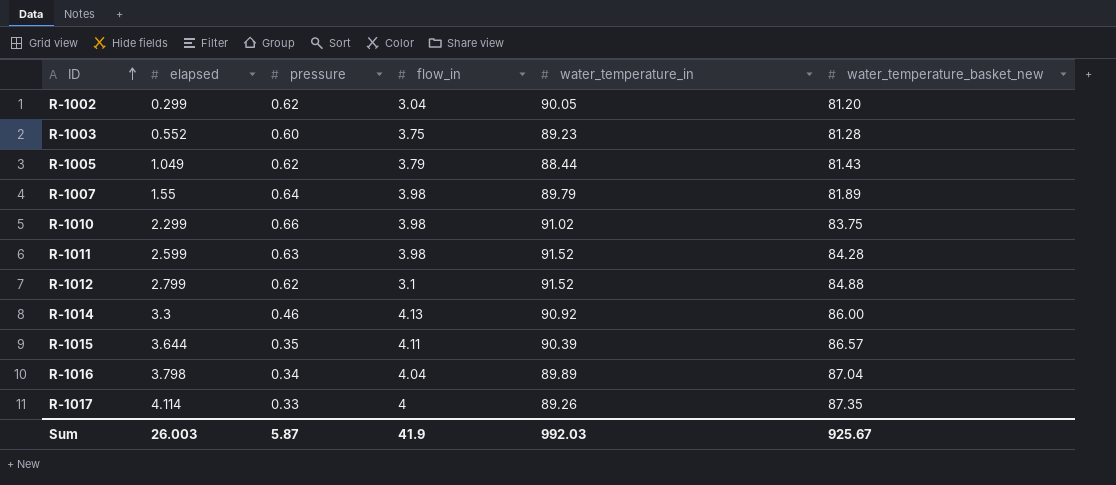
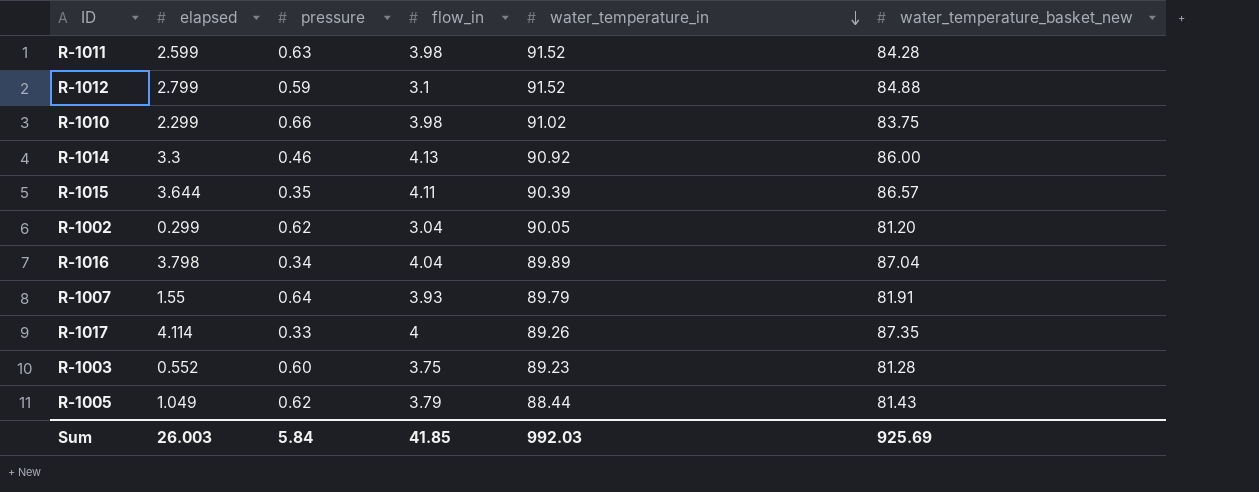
row order: ID ascending -> water_temperature_in descending
R-1012 | pressure: 0.62 -> 0.59
R-1007 | flow_in: 3.98 -> 3.93
R-1007 | water_temperature_basket_new: 81.89 -> 81.91
Sum | pressure: 5.87 -> 5.84
Sum | flow_in: 41.9 -> 41.85
Sum | water_temperature_basket_new: 925.67 -> 925.69

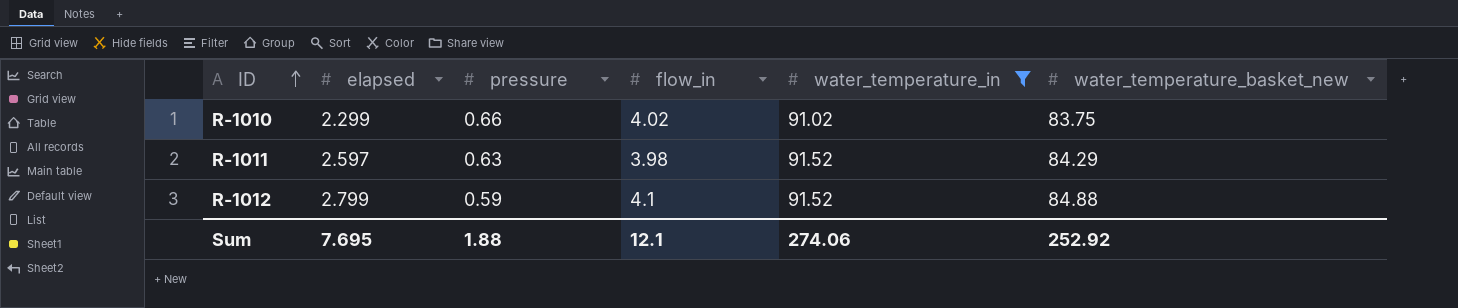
filter: none -> water_temperature_in >= 91.02
row order: water_temperature_in descending -> ID ascending
R-1010 | flow_in: 3.98 -> 4.02
R-1011 | elapsed: 2.599 -> 2.597
R-1011 | water_temperature_basket_new: 84.28 -> 84.29
R-1012 | flow_in: 3.1 -> 4.1
Sum | elapsed: 26.003 -> 7.695
Sum | pressure: 5.84 -> 1.88
Sum | flow_in: 41.85 -> 12.1
Sum | water_temperature_in: 992.03 -> 274.06
Sum | water_temperature_basket_new: 925.69 -> 252.92

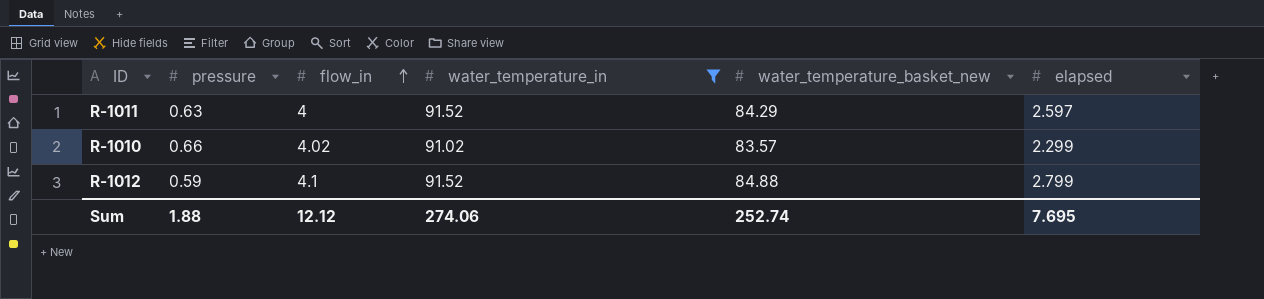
row order: ID ascending -> flow_in ascending
column elapsed | position: 2 -> 6
R-1011 | flow_in: 3.98 -> 4
R-1010 | water_temperature_basket_new: 83.75 -> 83.57
Sum | flow_in: 12.1 -> 12.12
Sum | water_temperature_basket_new: 252.92 -> 252.74

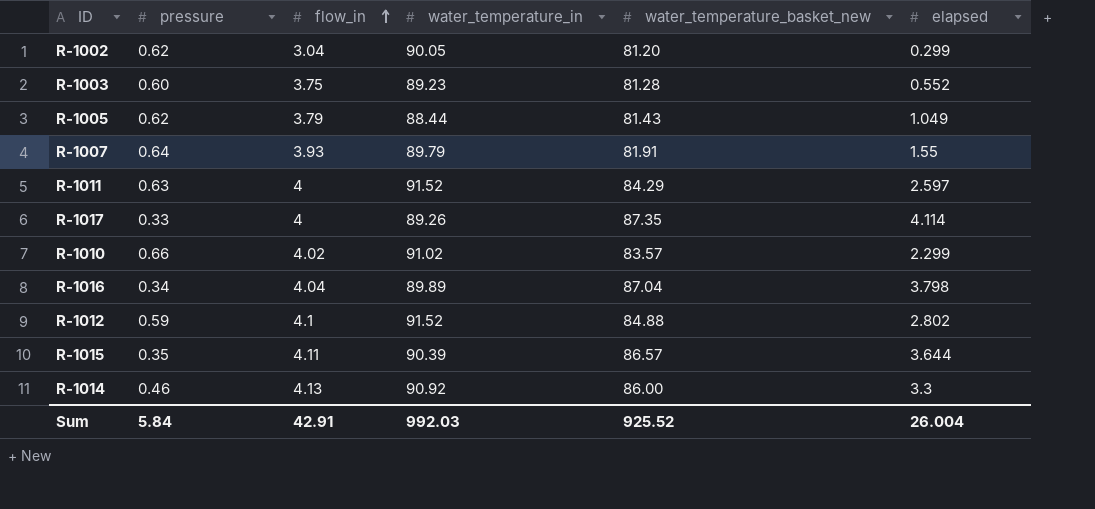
filter: water_temperature_in >= 91.02 -> none
R-1012 | elapsed: 2.799 -> 2.802
Sum | pressure: 1.88 -> 5.84
Sum | flow_in: 12.12 -> 42.91
Sum | water_temperature_in: 274.06 -> 992.03
Sum | water_temperature_basket_new: 252.74 -> 925.52
Sum | elapsed: 7.695 -> 26.004

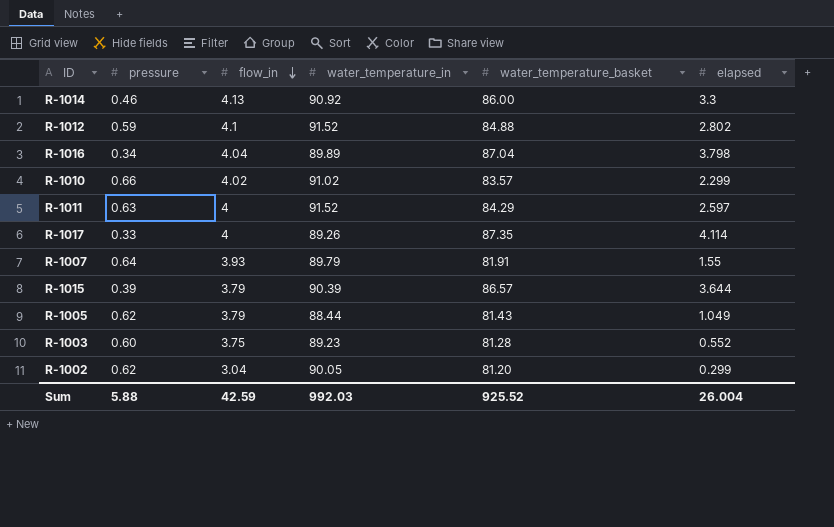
row order: flow_in ascending -> flow_in descending
column name: water_temperature_basket_new -> water_temperature_basket
R-1015 | pressure: 0.35 -> 0.39
R-1015 | flow_in: 4.11 -> 3.79
Sum | pressure: 5.84 -> 5.88
Sum | flow_in: 42.91 -> 42.59

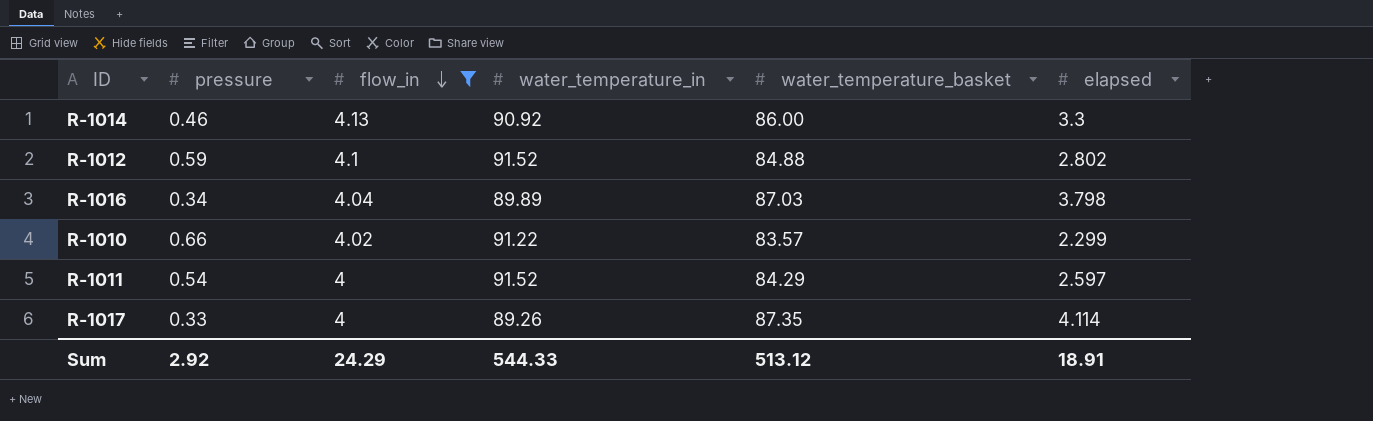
filter: none -> flow_in >= 4
R-1016 | water_temperature_basket: 87.04 -> 87.03
R-1010 | water_temperature_in: 91.02 -> 91.22
R-1011 | pressure: 0.63 -> 0.54
Sum | pressure: 5.88 -> 2.92
Sum | flow_in: 42.59 -> 24.29
Sum | water_temperature_in: 992.03 -> 544.33
Sum | water_temperature_basket: 925.52 -> 513.12
Sum | elapsed: 26.004 -> 18.91

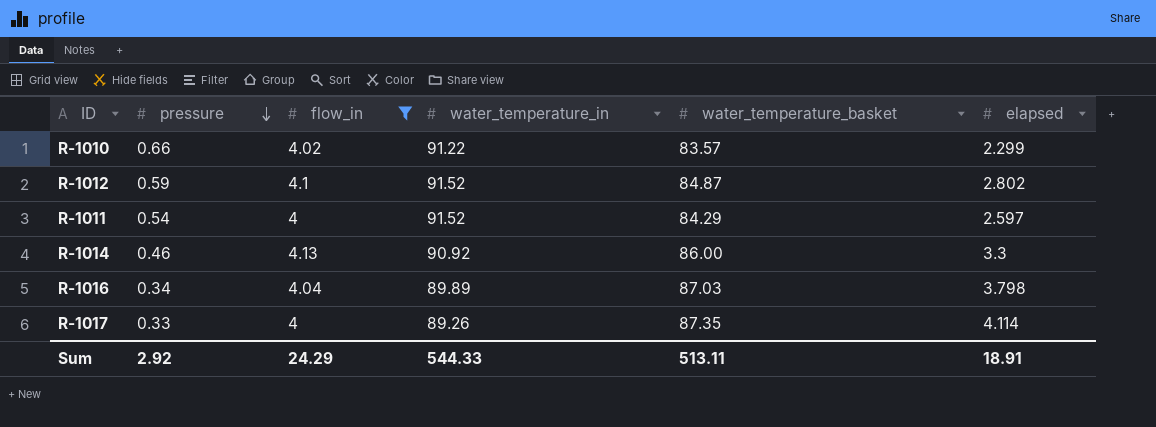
row order: flow_in descending -> pressure descending
R-1012 | water_temperature_basket: 84.88 -> 84.87
Sum | water_temperature_basket: 513.12 -> 513.11

